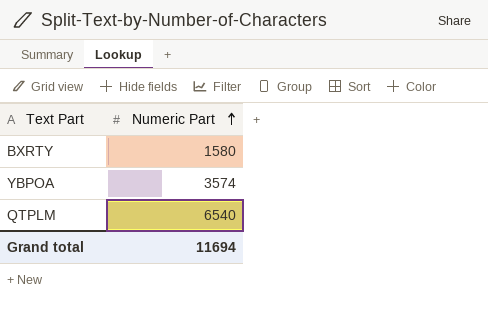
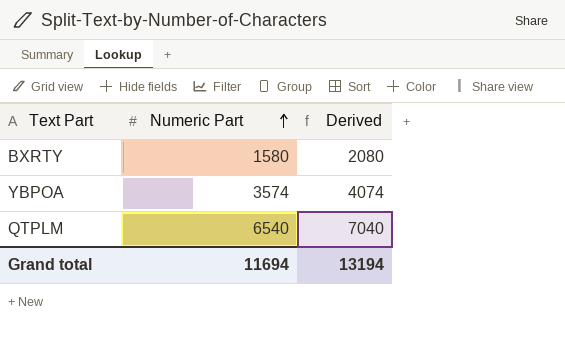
column Derived | formula: none -> [Numeric Part] + 500

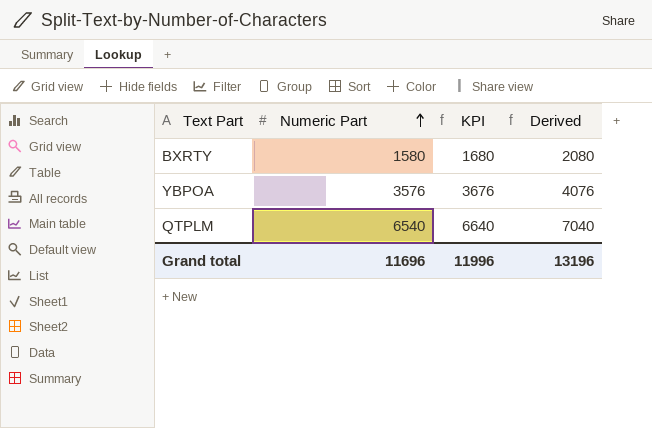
column KPI | formula: none -> [Numeric Part] + 100
YBPOA | Numeric Part: 3574 -> 3576
YBPOA | Derived: 4074 -> 4076
Grand total | Numeric Part: 11694 -> 11696
Grand total | Derived: 13194 -> 13196

